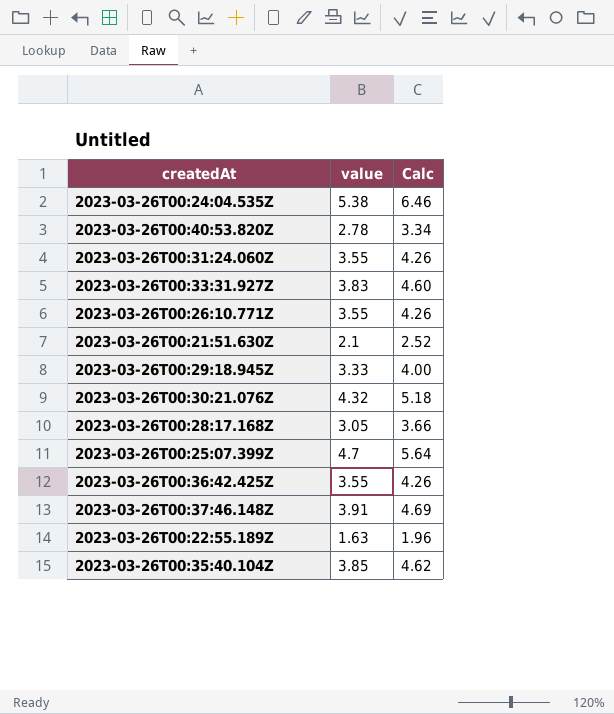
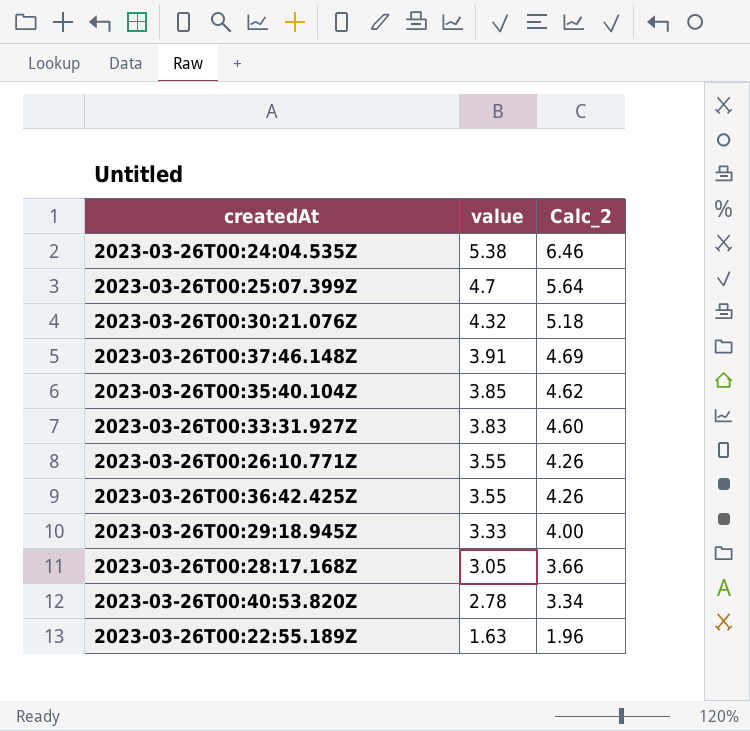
row order: none -> value descending
column name: Calc -> Calc_2
row 2023-03-26T00:31:24.060Z: 3.55 | 4.26 -> none
row 2023-03-26T00:21:51.630Z: 2.1 | 2.52 -> none

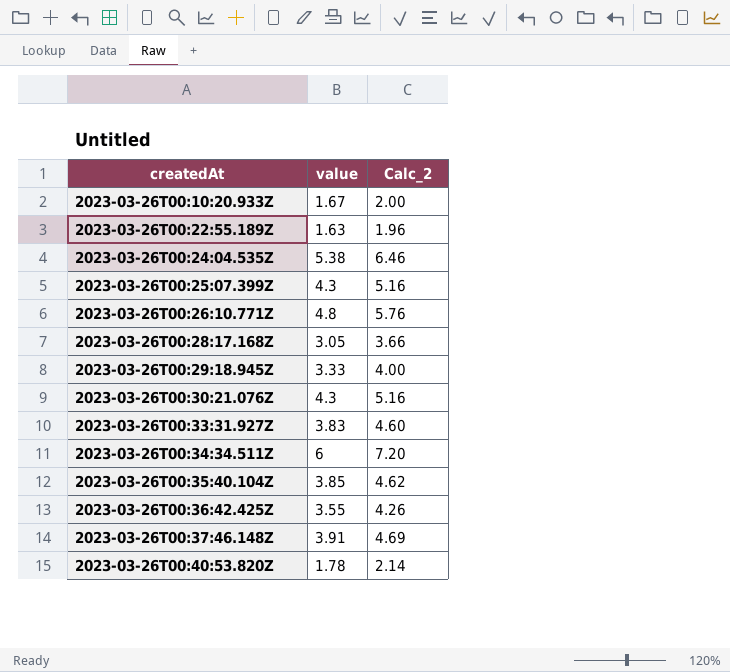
row order: value descending -> createdAt ascending
row 2023-03-26T00:10:20.933Z: none -> 1.67 | 2.00
2023-03-26T00:25:07.399Z | value: 4.7 -> 4.3
2023-03-26T00:25:07.399Z | Calc_2: 5.64 -> 5.16
2023-03-26T00:26:10.771Z | value: 3.55 -> 4.8
2023-03-26T00:26:10.771Z | Calc_2: 4.26 -> 5.76
2023-03-26T00:30:21.076Z | value: 4.32 -> 4.3
2023-03-26T00:30:21.076Z | Calc_2: 5.18 -> 5.16
row 2023-03-26T00:34:34.511Z: none -> 6 | 7.20
2023-03-26T00:40:53.820Z | value: 2.78 -> 1.78
2023-03-26T00:40:53.820Z | Calc_2: 3.34 -> 2.14

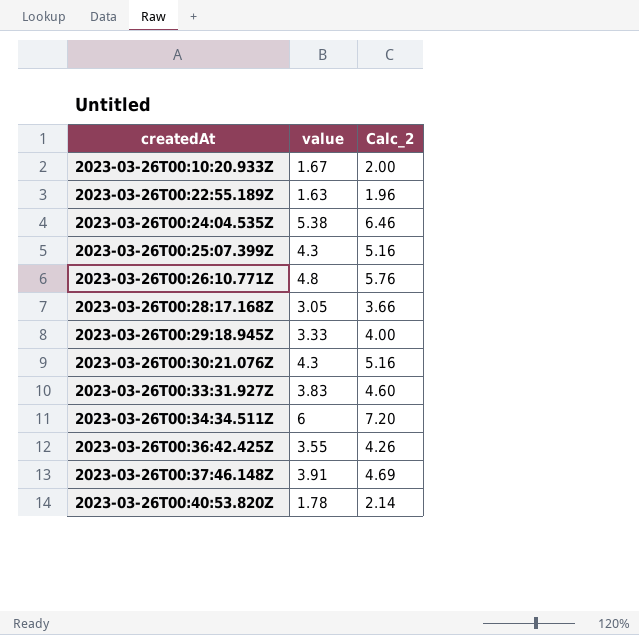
row 2023-03-26T00:35:40.104Z: 3.85 | 4.62 -> none

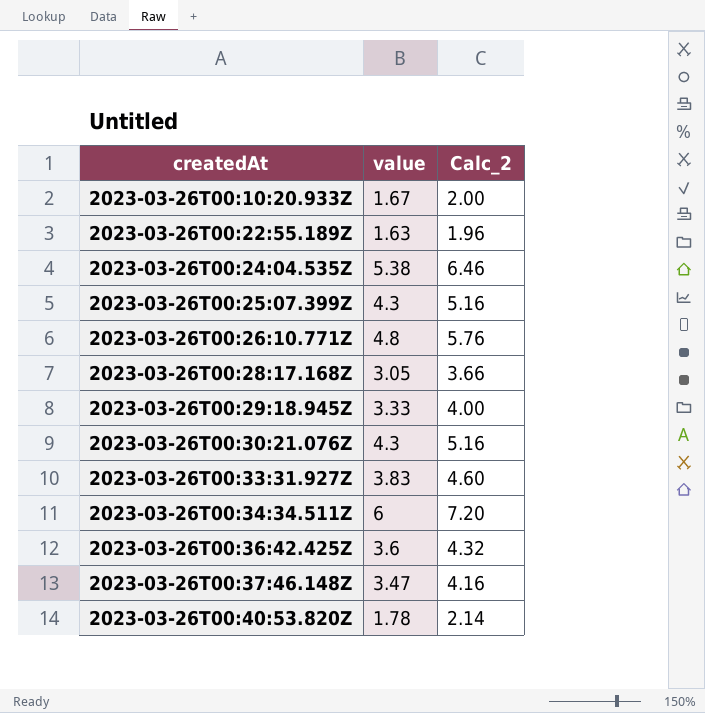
2023-03-26T00:36:42.425Z | value: 3.55 -> 3.6
2023-03-26T00:36:42.425Z | Calc_2: 4.26 -> 4.32
2023-03-26T00:37:46.148Z | value: 3.91 -> 3.47
2023-03-26T00:37:46.148Z | Calc_2: 4.69 -> 4.16

